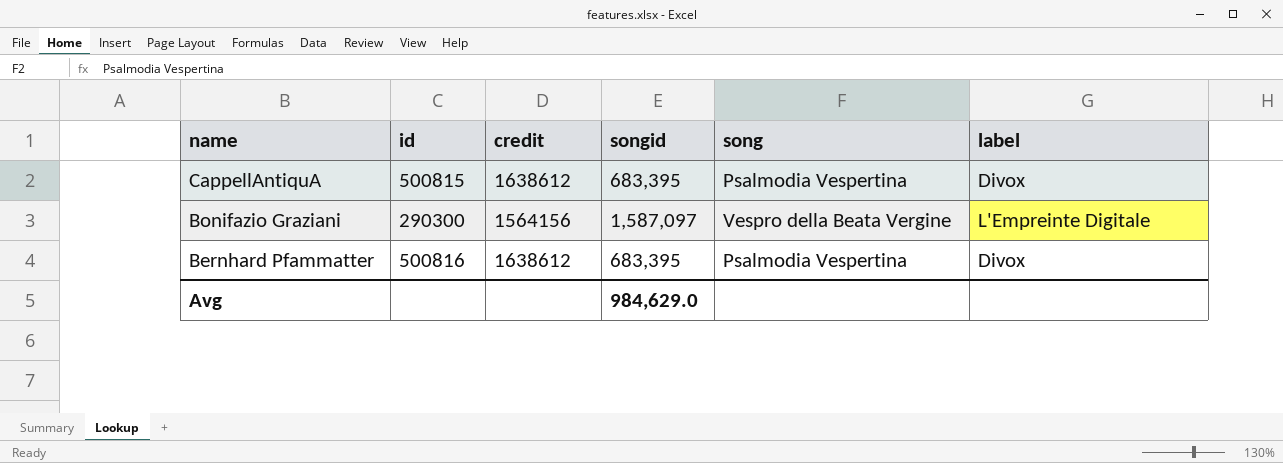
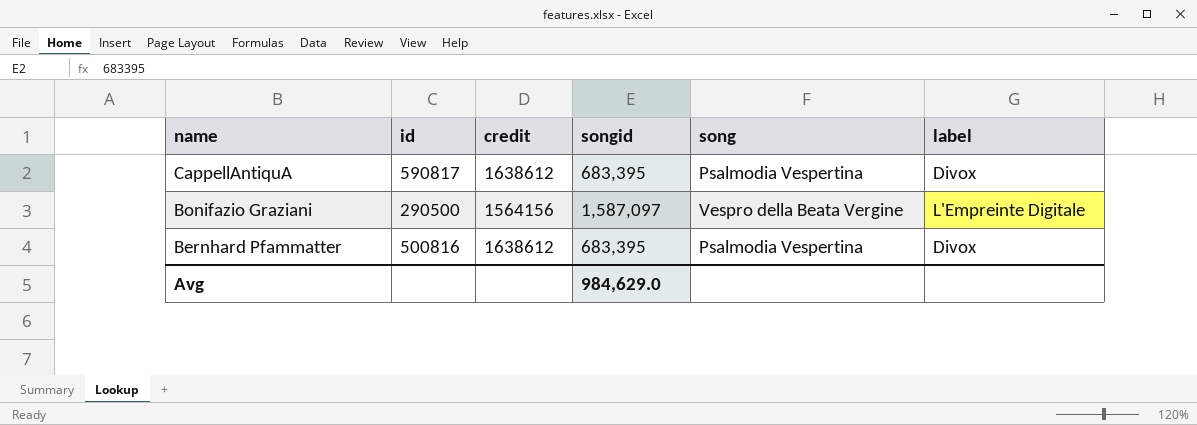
CappellAntiquA | id: 500815 -> 590817
Bonifazio Graziani | id: 290300 -> 290500

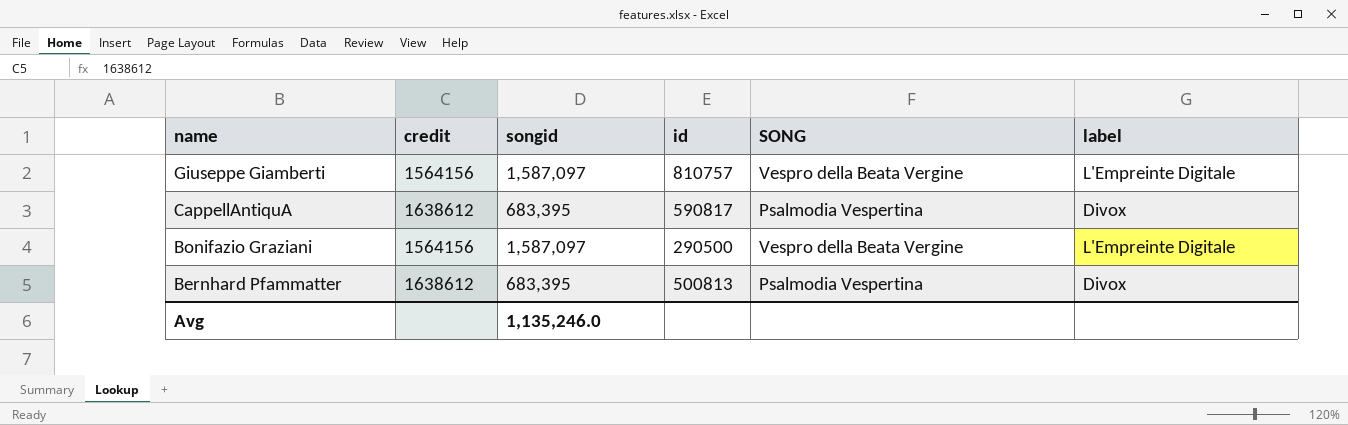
column id | position: 2 -> 4
column name: song -> SONG
row Giuseppe Giamberti: none -> 1564156 | 1,587,097 | 810757 | Vespro della Beata Vergine | L'Empreinte Digitale
Bernhard Pfammatter | id: 500816 -> 500813
Avg | songid: 984,629.0 -> 1,135,246.0

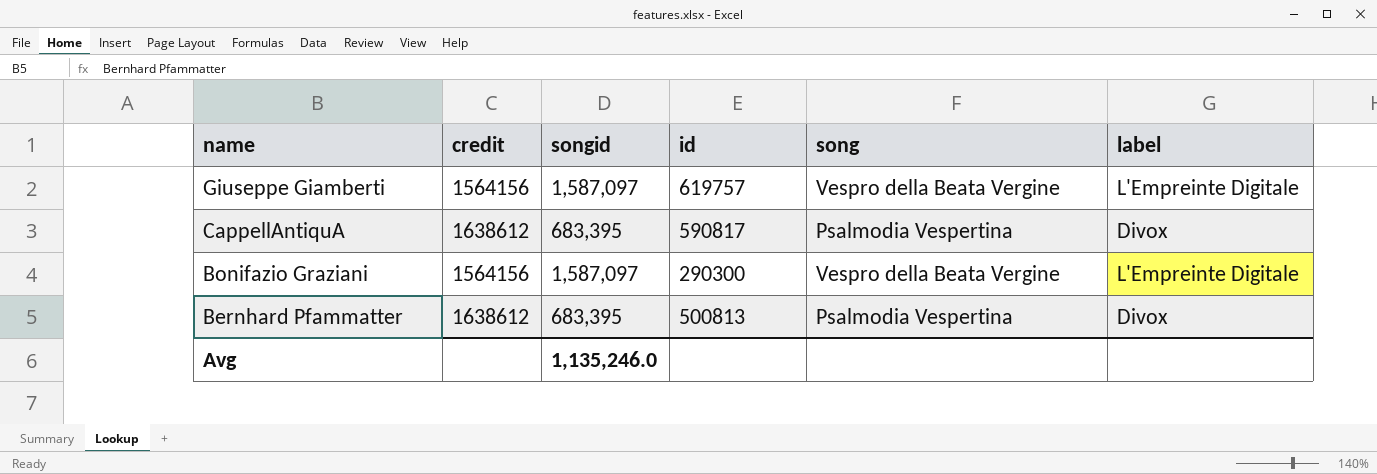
column name: SONG -> song
Giuseppe Giamberti | id: 810757 -> 619757
Bonifazio Graziani | id: 290500 -> 290300

